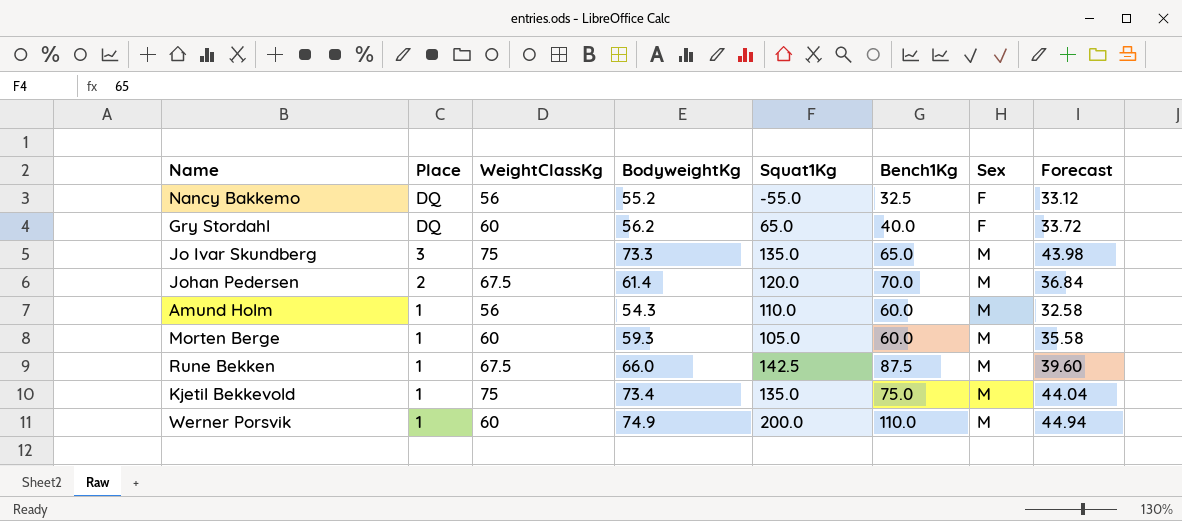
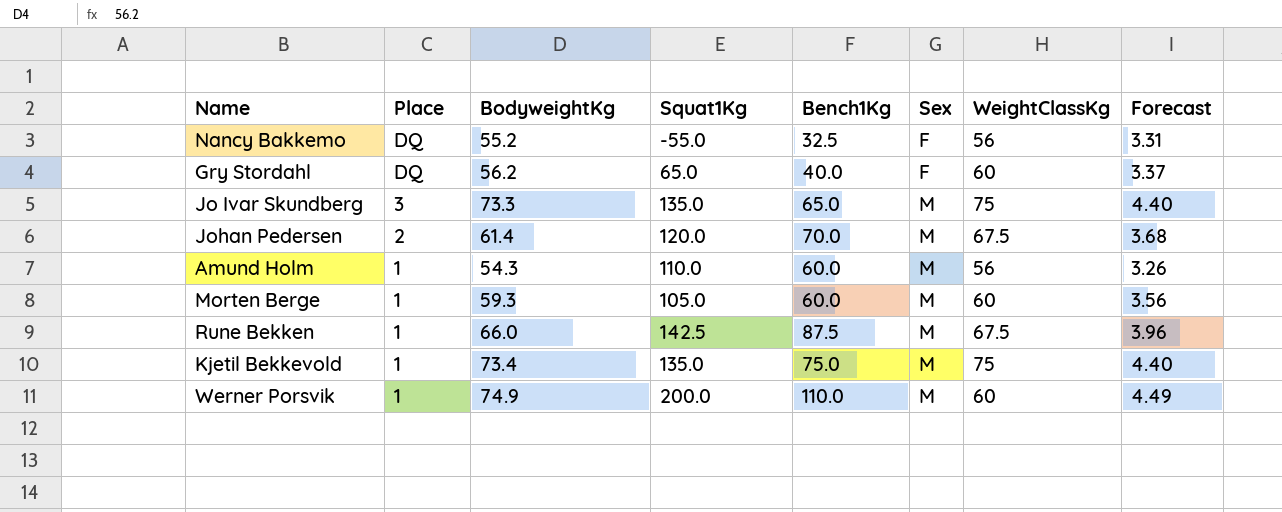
column WeightClassKg | position: 3 -> 7
column Forecast | formula: [BodyweightKg] * 0.6 -> [BodyweightKg] * 0.06

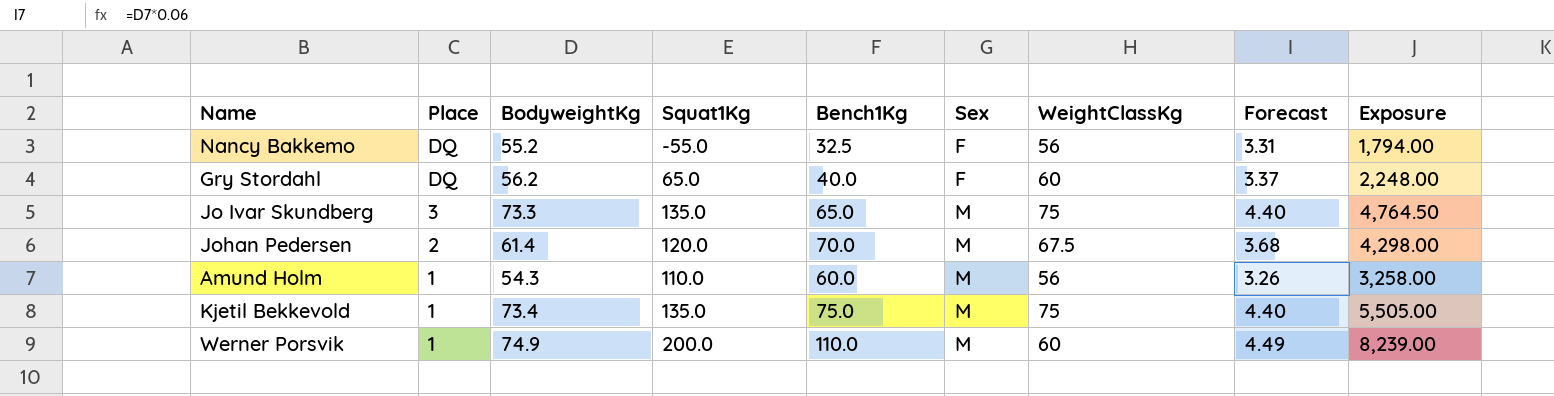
column Exposure | formula: none -> [BodyweightKg] * [Bench1Kg]
row Morten Berge: 1 | 59.3 | 105.0 | 60.0 | M | 60 | 3.56 -> none
row Rune Bekken: 1 | 66.0 | 142.5 | 87.5 | M | 67.5 | 3.96 -> none

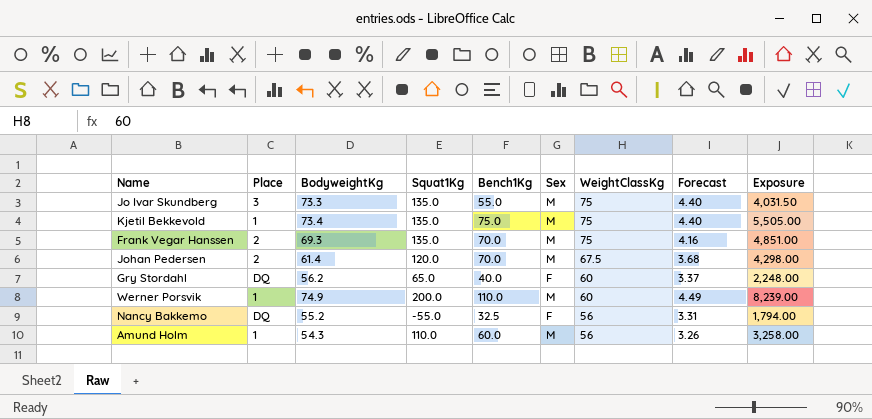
row order: Place descending -> WeightClassKg descending
Jo Ivar Skundberg | Bench1Kg: 65.0 -> 55.0
Jo Ivar Skundberg | Exposure: 4,764.50 -> 4,031.50
row Frank Vegar Hanssen: none -> 2 | 69.3 | 135.0 | 70.0 | M | 75 | 4.16 | 4,851.00

